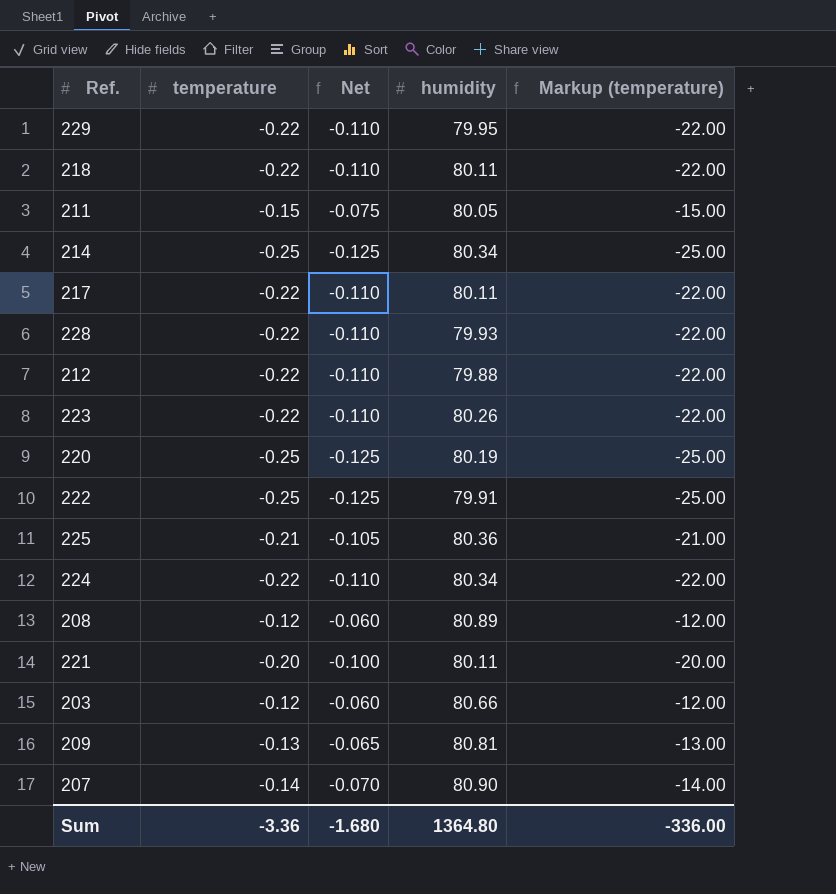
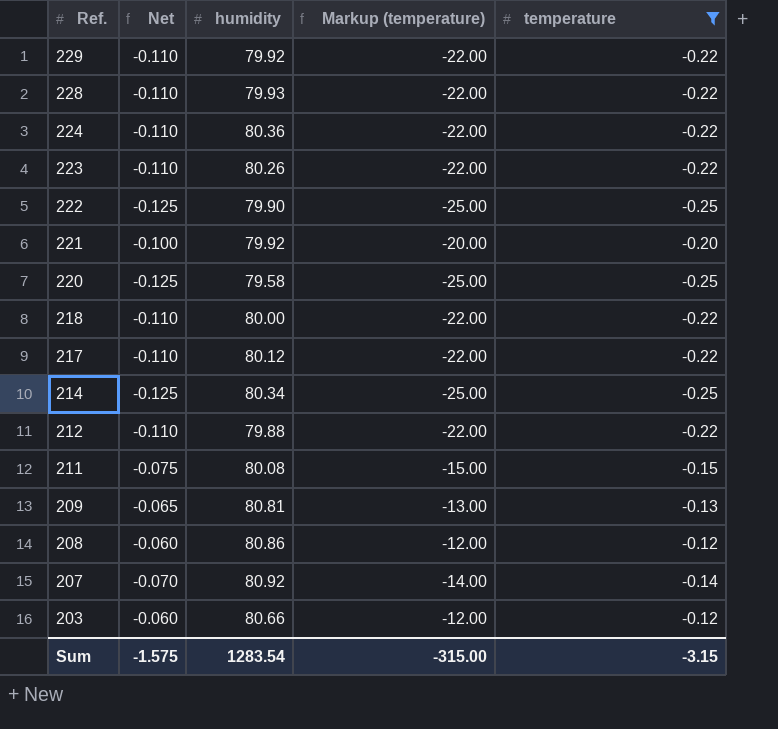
filter: none -> temperature != -0.21
row order: none -> Ref. descending
column temperature | position: 2 -> 5
229 | humidity: 79.95 -> 79.92
224 | humidity: 80.34 -> 80.36
222 | humidity: 79.91 -> 79.90
221 | humidity: 80.11 -> 79.92
220 | humidity: 80.19 -> 79.58
218 | humidity: 80.11 -> 80.00
217 | humidity: 80.11 -> 80.12
211 | humidity: 80.05 -> 80.08
208 | humidity: 80.89 -> 80.86
207 | humidity: 80.90 -> 80.92
Sum | Net: -1.680 -> -1.575
Sum | humidity: 1364.80 -> 1283.54
Sum | Markup (temperature): -336.00 -> -315.00
Sum | temperature: -3.36 -> -3.15

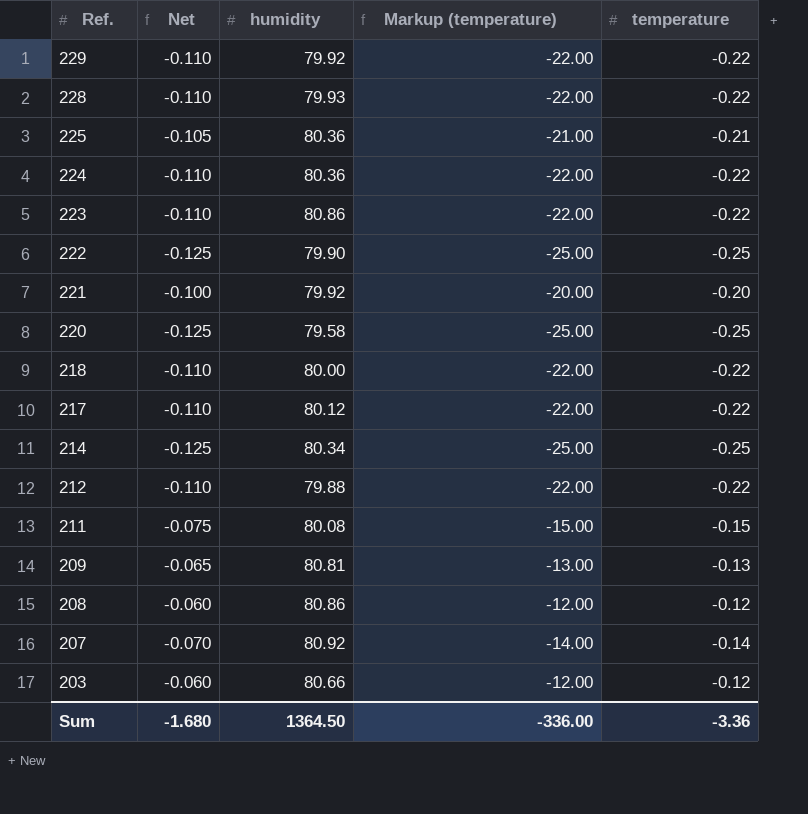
filter: temperature != -0.21 -> none
223 | humidity: 80.26 -> 80.86
Sum | Net: -1.575 -> -1.680
Sum | humidity: 1283.54 -> 1364.50
Sum | Markup (temperature): -315.00 -> -336.00
Sum | temperature: -3.15 -> -3.36

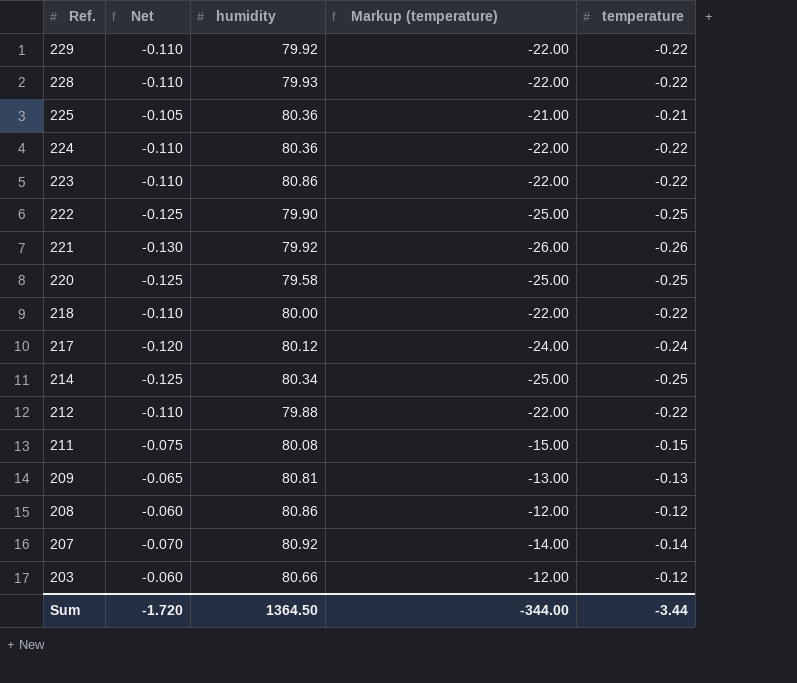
221 | Net: -0.100 -> -0.130
221 | Markup (temperature): -20.00 -> -26.00
221 | temperature: -0.20 -> -0.26
217 | Net: -0.110 -> -0.120
217 | Markup (temperature): -22.00 -> -24.00
217 | temperature: -0.22 -> -0.24
Sum | Net: -1.680 -> -1.720
Sum | Markup (temperature): -336.00 -> -344.00
Sum | temperature: -3.36 -> -3.44

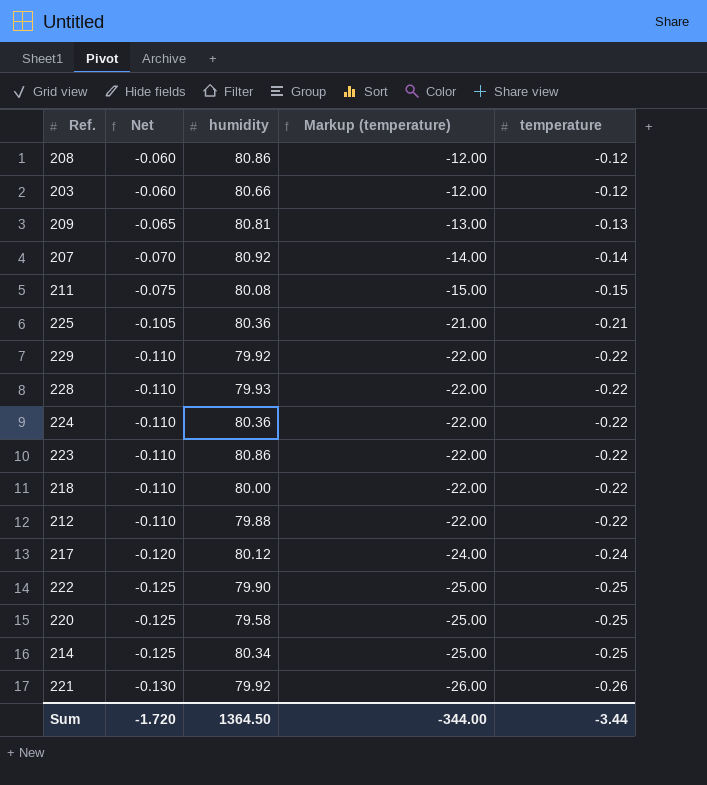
row order: Ref. descending -> Net descending

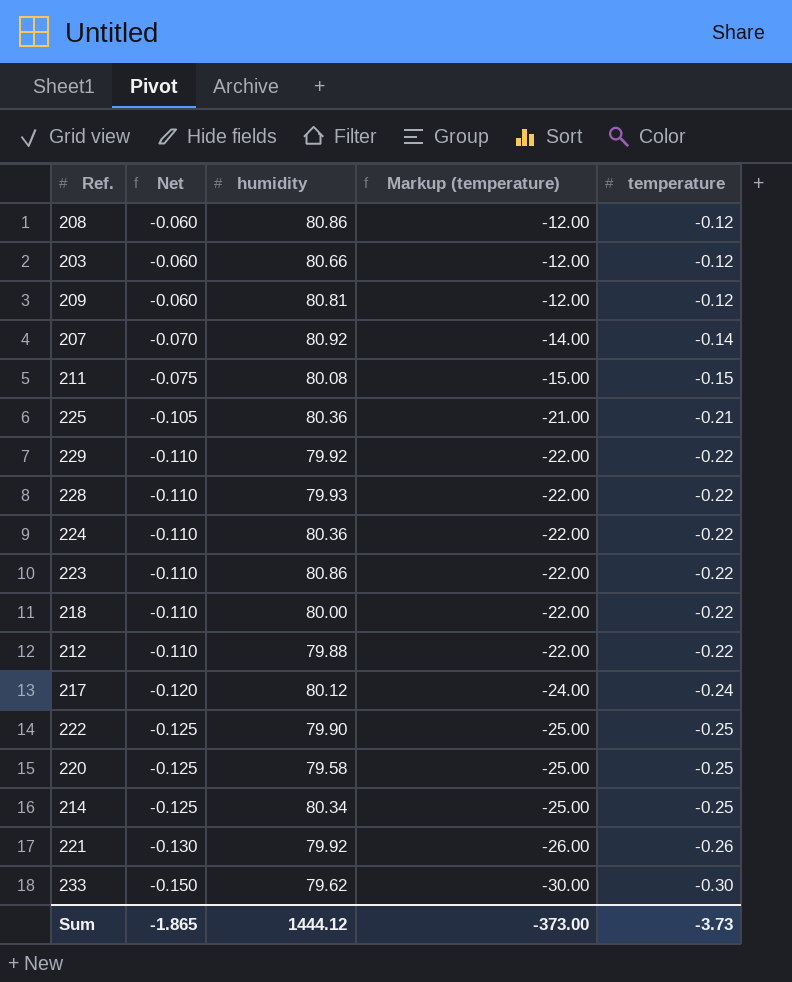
209 | Net: -0.065 -> -0.060
209 | Markup (temperature): -13.00 -> -12.00
209 | temperature: -0.13 -> -0.12
row 233: none -> -0.150 | 79.62 | -30.00 | -0.30
Sum | Net: -1.720 -> -1.865
Sum | humidity: 1364.50 -> 1444.12
Sum | Markup (temperature): -344.00 -> -373.00
Sum | temperature: -3.44 -> -3.73

